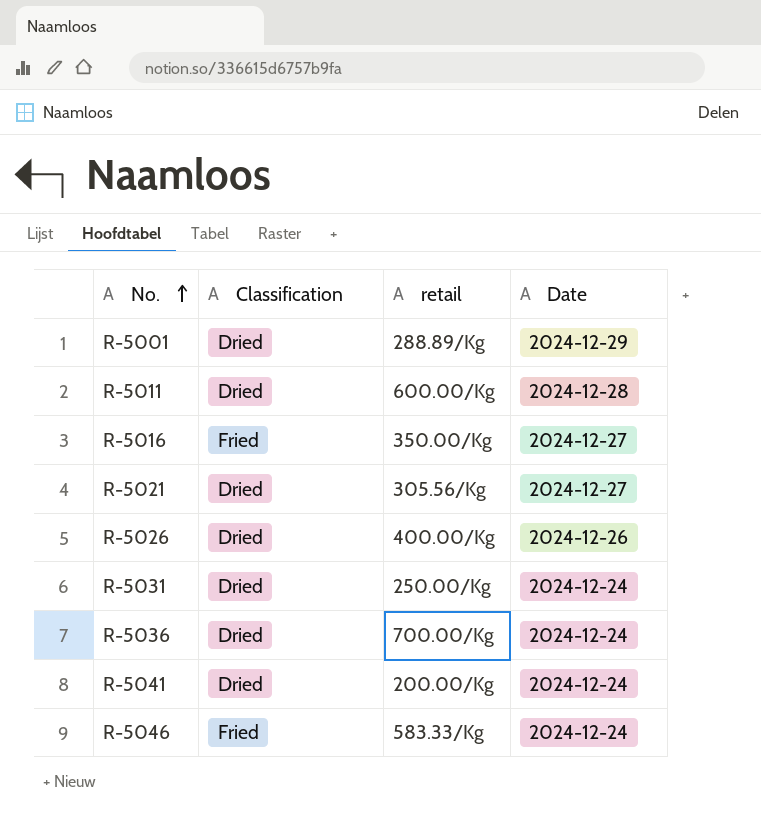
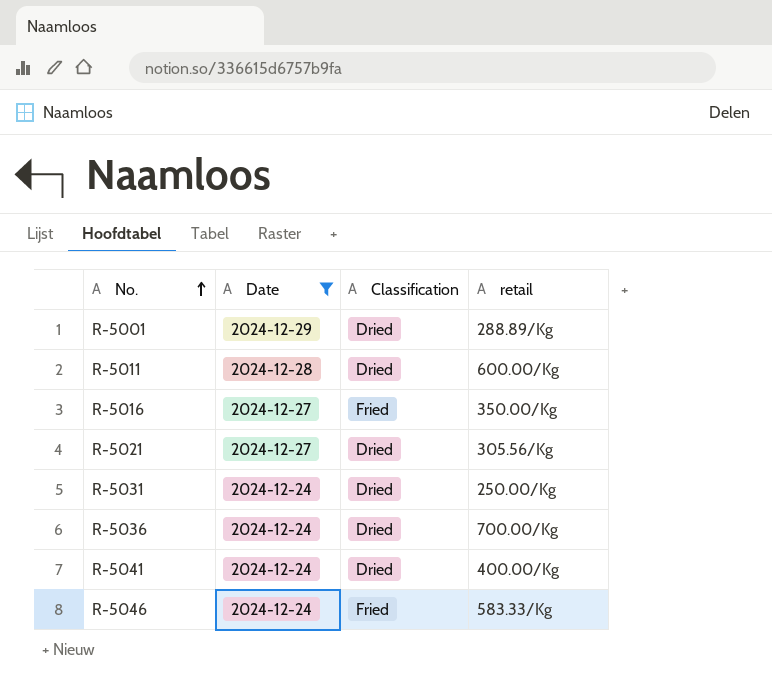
filter: none -> Date != 2024-12-26
column Date | position: 4 -> 2
R-5041 | retail: 200.00/Kg -> 400.00/Kg

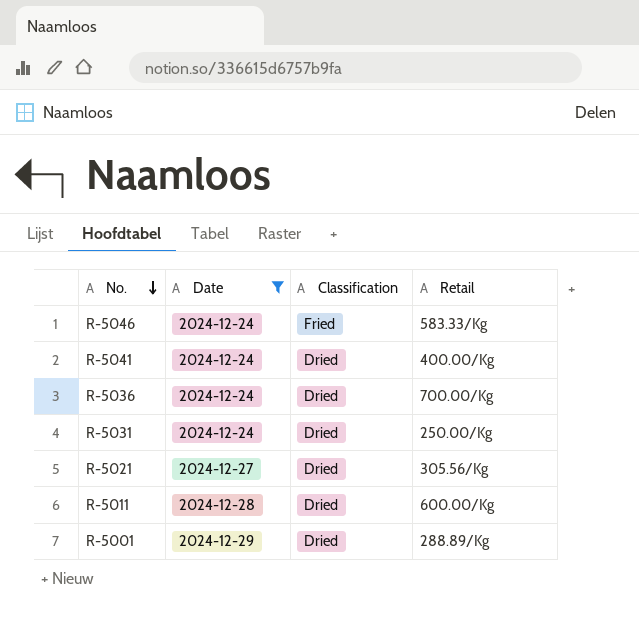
row order: No. ascending -> No. descending
column name: retail -> Retail
row R-5016: 2024-12-27 | Fried | 350.00/Kg -> none

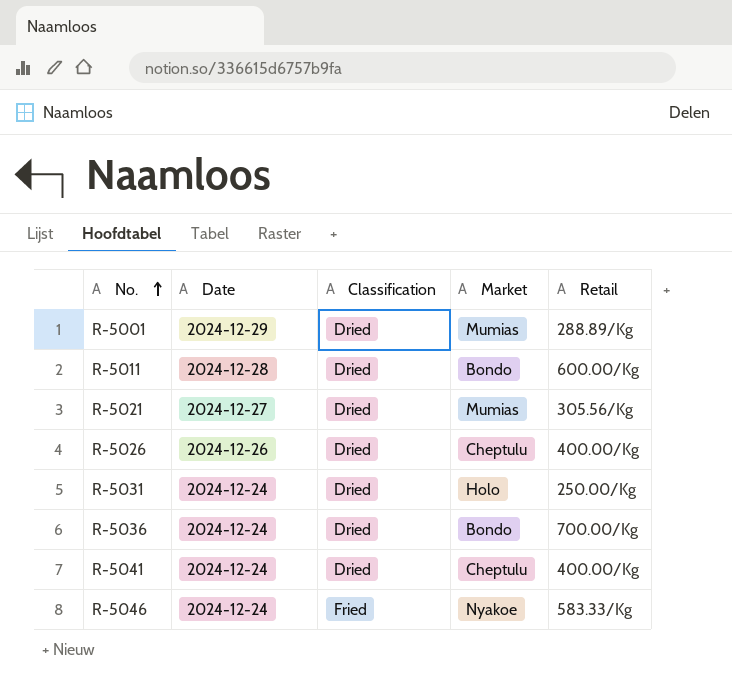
filter: Date != 2024-12-26 -> none
row order: No. descending -> No. ascending
column Market | position: none -> 4

